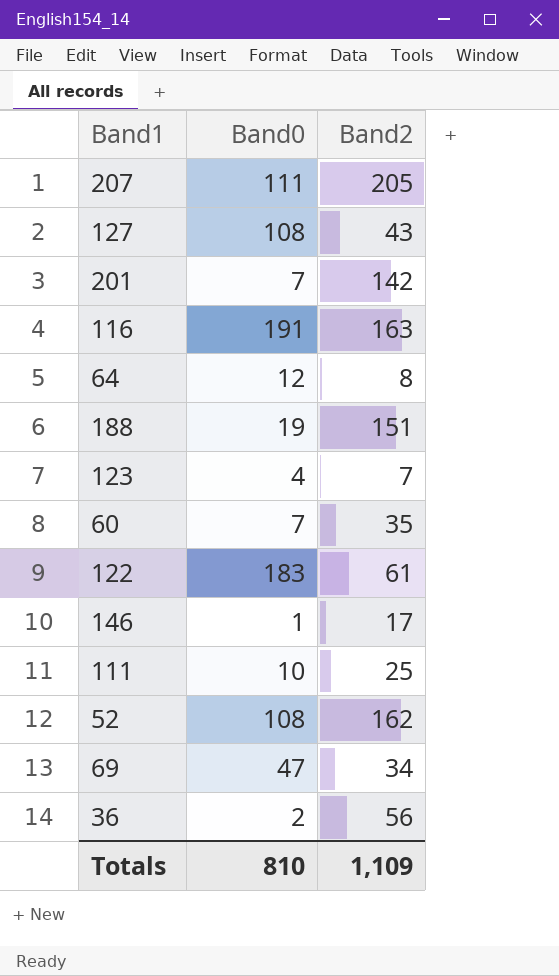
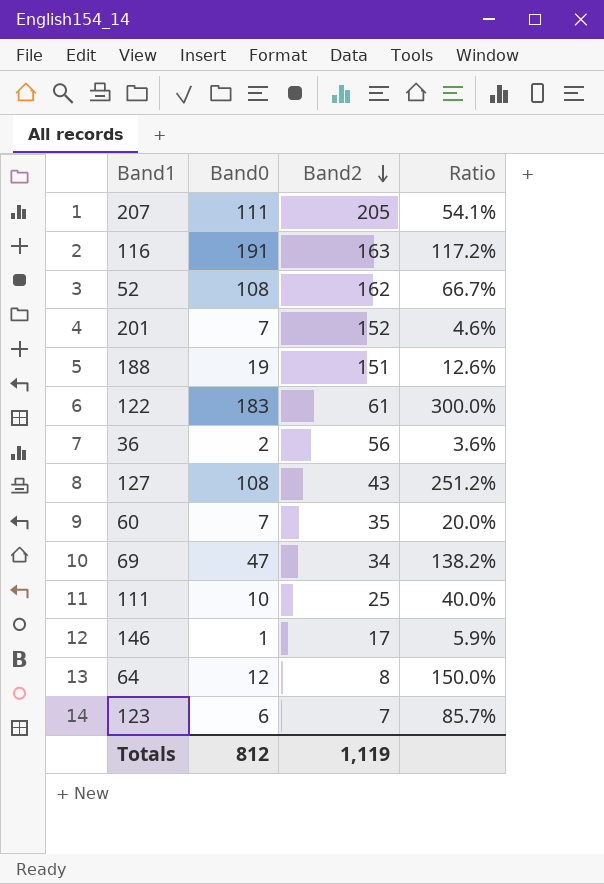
row order: none -> Band2 descending
column Ratio | formula: none -> [Band0] / [Band2]
201 | Band2: 142 -> 152
123 | Band0: 4 -> 6
Totals | Band0: 810 -> 812
Totals | Band2: 1,109 -> 1,119

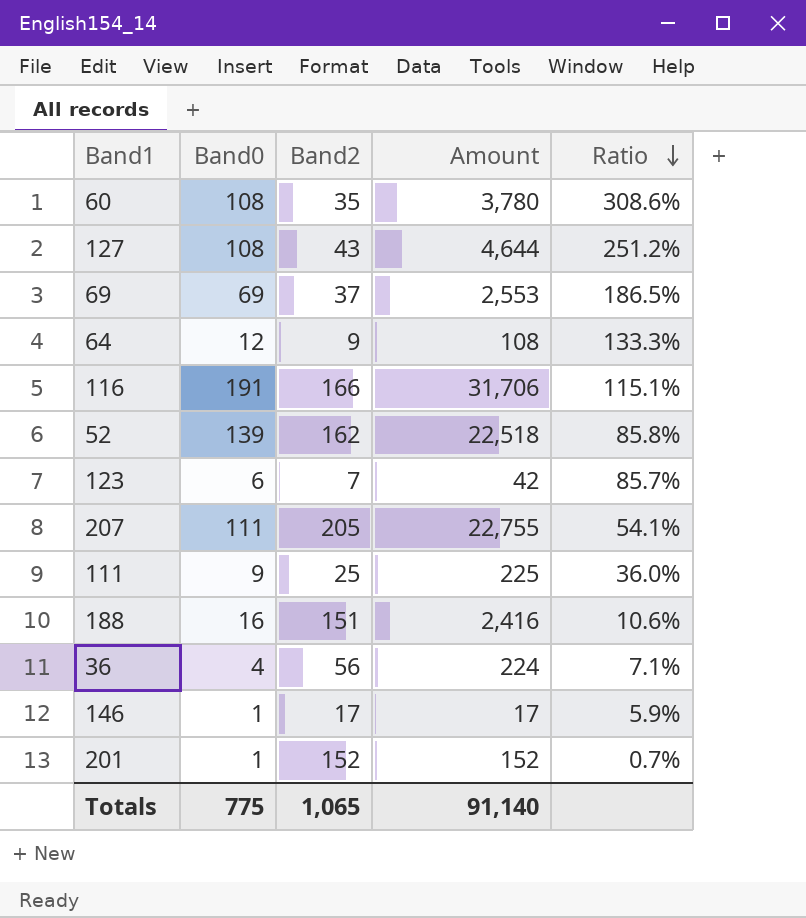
row order: Band2 descending -> Ratio descending
column Amount | formula: none -> [Band0] * [Band2]
row 122: 183 | 61 | 300.0% -> none
60 | Band0: 7 -> 108
60 | Ratio: 20.0% -> 308.6%
69 | Band0: 47 -> 69
69 | Band2: 34 -> 37
69 | Ratio: 138.2% -> 186.5%
64 | Band2: 8 -> 9
64 | Ratio: 150.0% -> 133.3%
116 | Band2: 163 -> 166
116 | Ratio: 117.2% -> 115.1%
52 | Band0: 108 -> 139
52 | Ratio: 66.7% -> 85.8%
111 | Band0: 10 -> 9
111 | Ratio: 40.0% -> 36.0%
188 | Band0: 19 -> 16
188 | Ratio: 12.6% -> 10.6%
36 | Band0: 2 -> 4
36 | Ratio: 3.6% -> 7.1%
201 | Band0: 7 -> 1
201 | Ratio: 4.6% -> 0.7%
Totals | Band0: 812 -> 775
Totals | Band2: 1,119 -> 1,065

